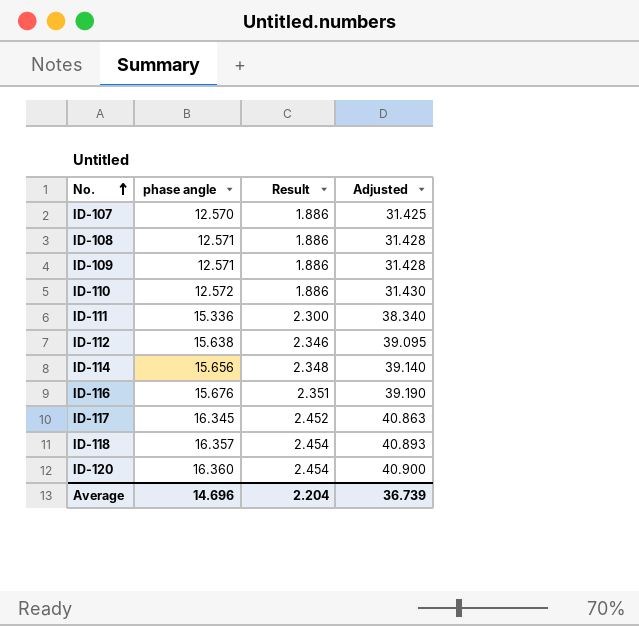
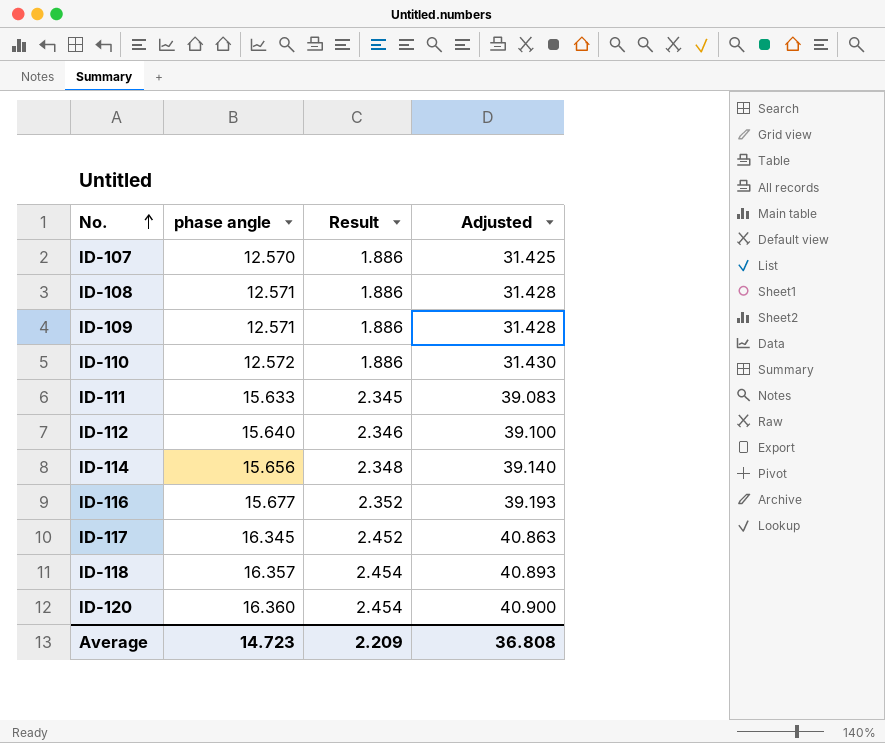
ID-111 | phase angle: 15.336 -> 15.633
ID-111 | Result: 2.300 -> 2.345
ID-111 | Adjusted: 38.340 -> 39.083
ID-112 | phase angle: 15.638 -> 15.640
ID-112 | Adjusted: 39.095 -> 39.100
ID-116 | phase angle: 15.676 -> 15.677
ID-116 | Result: 2.351 -> 2.352
ID-116 | Adjusted: 39.190 -> 39.193
Average | phase angle: 14.696 -> 14.723
Average | Result: 2.204 -> 2.209
Average | Adjusted: 36.739 -> 36.808

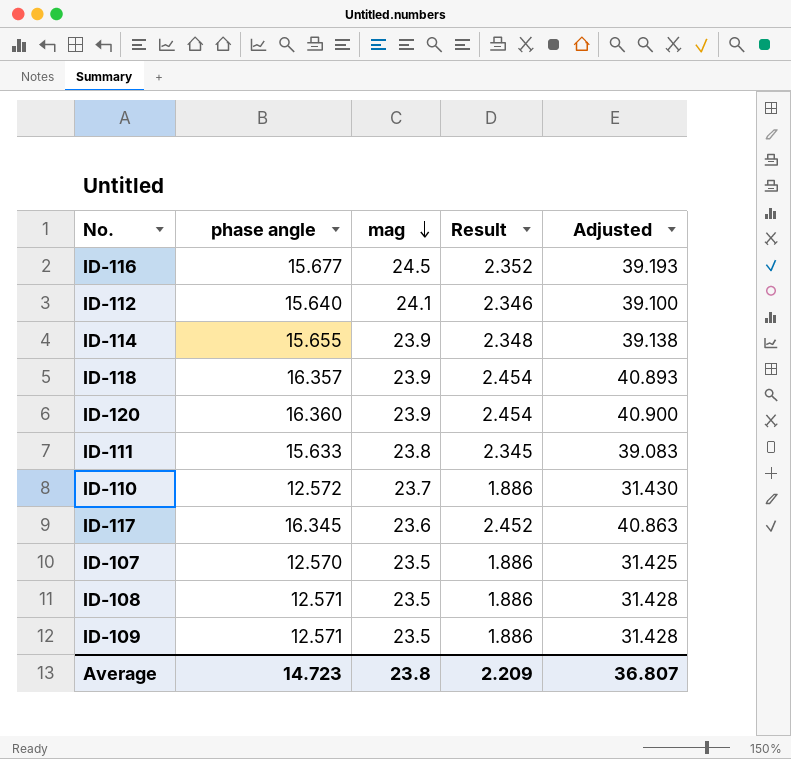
row order: No. ascending -> mag descending
column mag | position: none -> 3
ID-114 | phase angle: 15.656 -> 15.655
ID-114 | Adjusted: 39.140 -> 39.138
Average | Adjusted: 36.808 -> 36.807

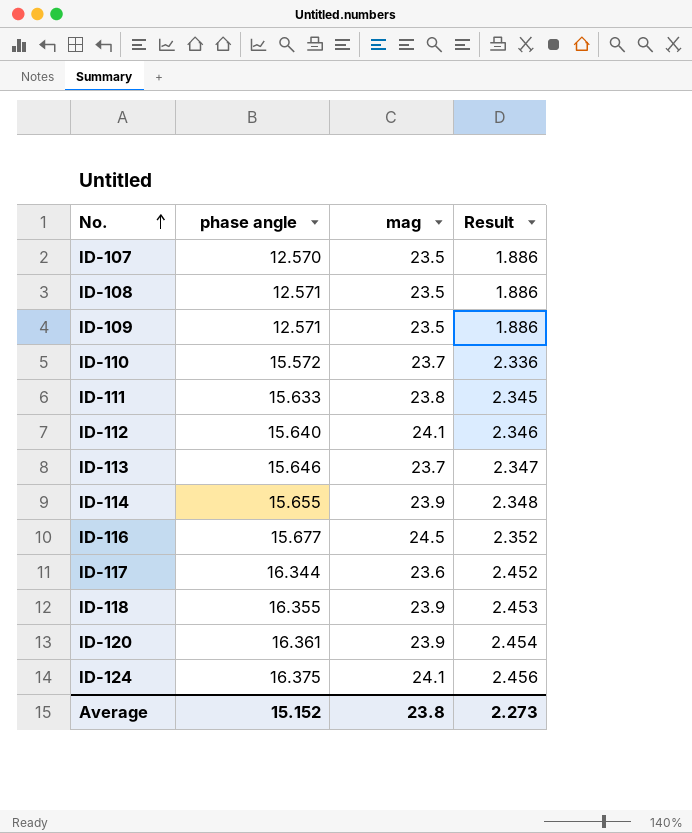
row order: mag descending -> No. ascending
column Adjusted | formula: [phase angle] * 2.5 -> none
ID-110 | phase angle: 12.572 -> 15.572
ID-110 | Result: 1.886 -> 2.336
row ID-113: none -> 15.646 | 23.7 | 2.347
ID-117 | phase angle: 16.345 -> 16.344
ID-118 | phase angle: 16.357 -> 16.355
ID-118 | Result: 2.454 -> 2.453
ID-120 | phase angle: 16.360 -> 16.361
row ID-124: none -> 16.375 | 24.1 | 2.456
Average | phase angle: 14.723 -> 15.152
Average | Result: 2.209 -> 2.273

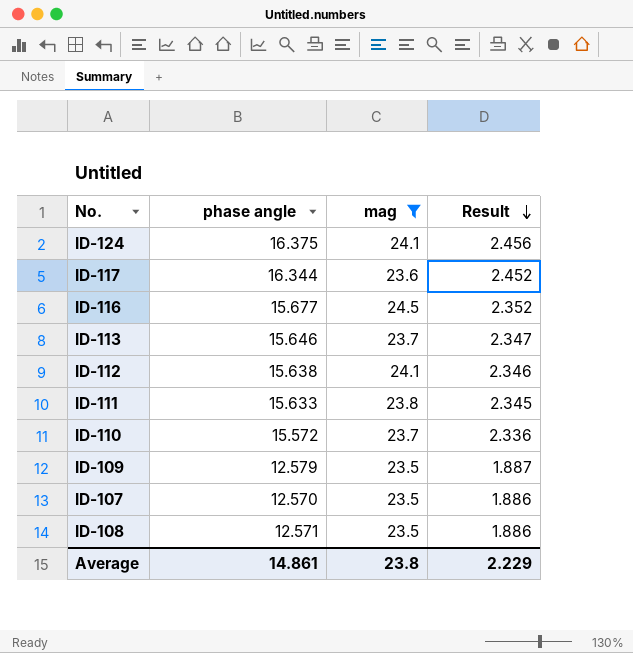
filter: none -> mag != 23.9
row order: No. ascending -> Result descending
ID-112 | phase angle: 15.640 -> 15.638
ID-109 | phase angle: 12.571 -> 12.579
ID-109 | Result: 1.886 -> 1.887
Average | phase angle: 15.152 -> 14.861
Average | Result: 2.273 -> 2.229

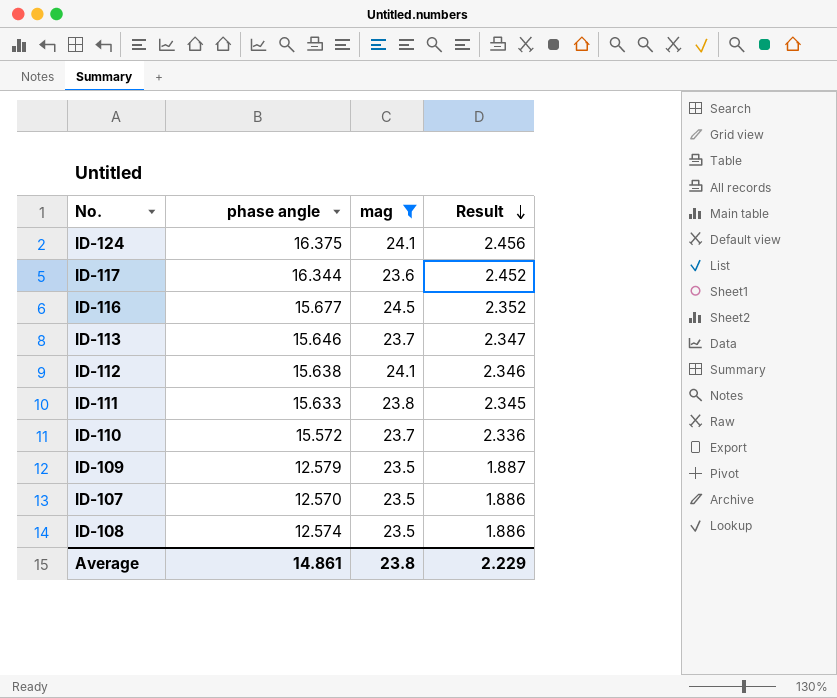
ID-108 | phase angle: 12.571 -> 12.574

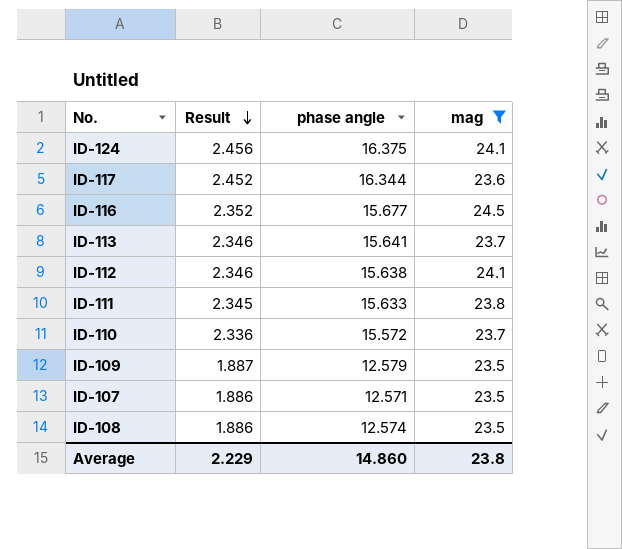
column Result | position: 4 -> 2
ID-113 | Result: 2.347 -> 2.346
ID-113 | phase angle: 15.646 -> 15.641
ID-107 | phase angle: 12.570 -> 12.571
Average | phase angle: 14.861 -> 14.860

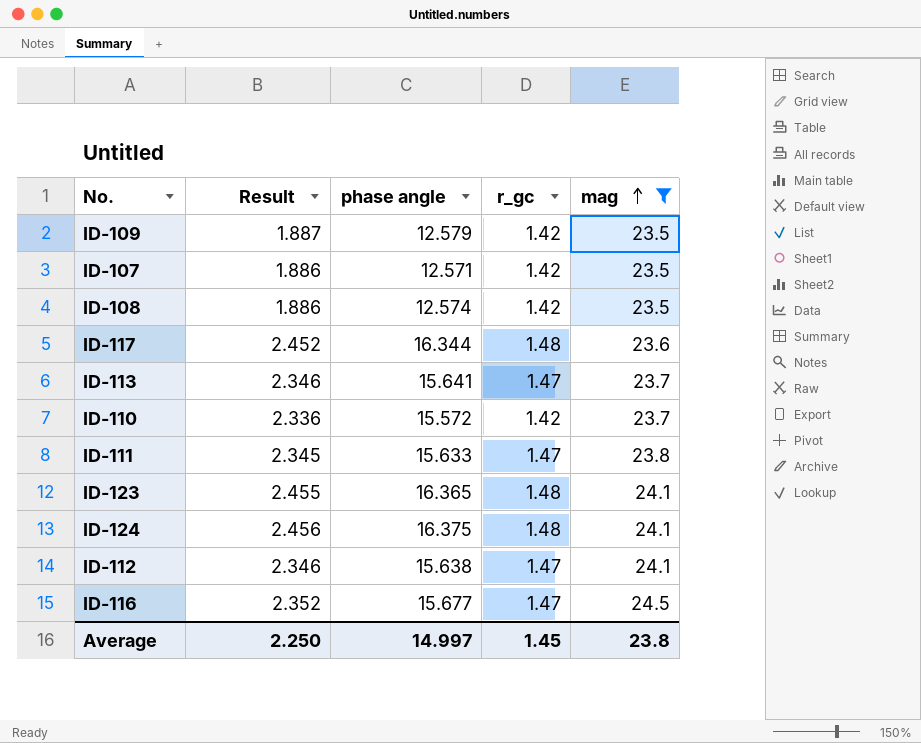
row order: Result descending -> mag ascending
column r_gc | position: none -> 4
row ID-123: none -> 2.455 | 16.365 | 1.48 | 24.1
Average | Result: 2.229 -> 2.250
Average | phase angle: 14.860 -> 14.997

